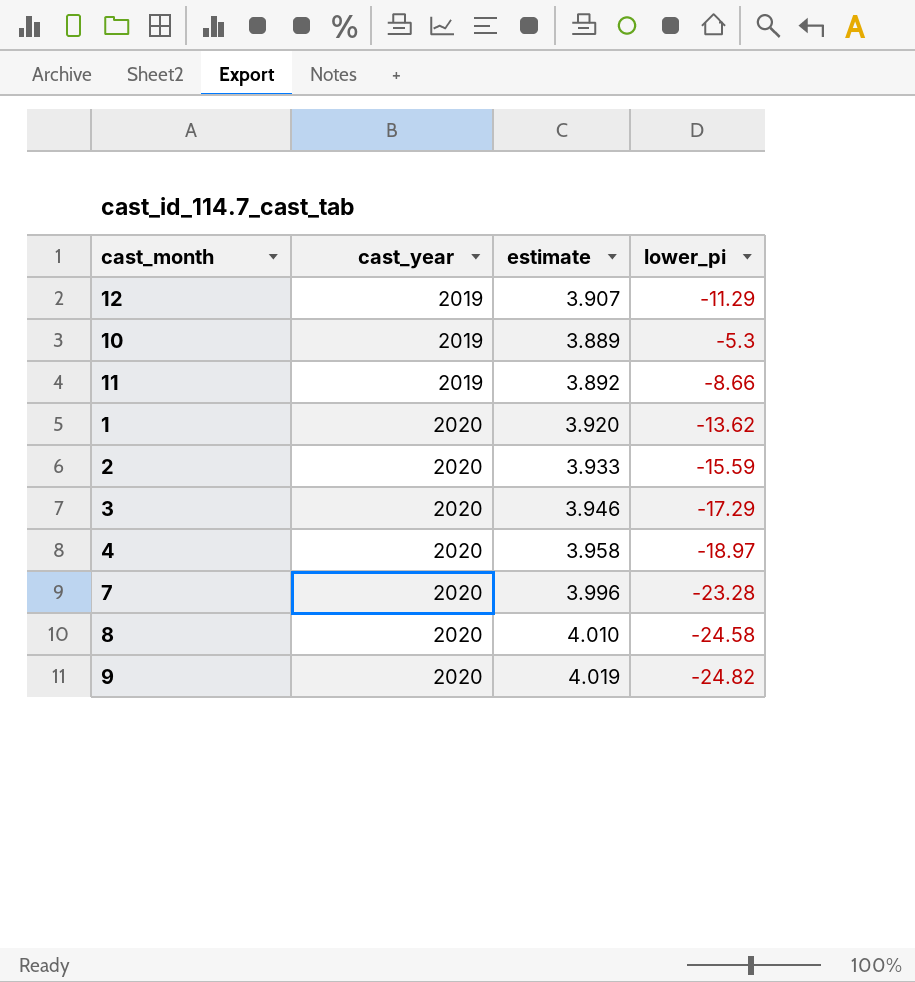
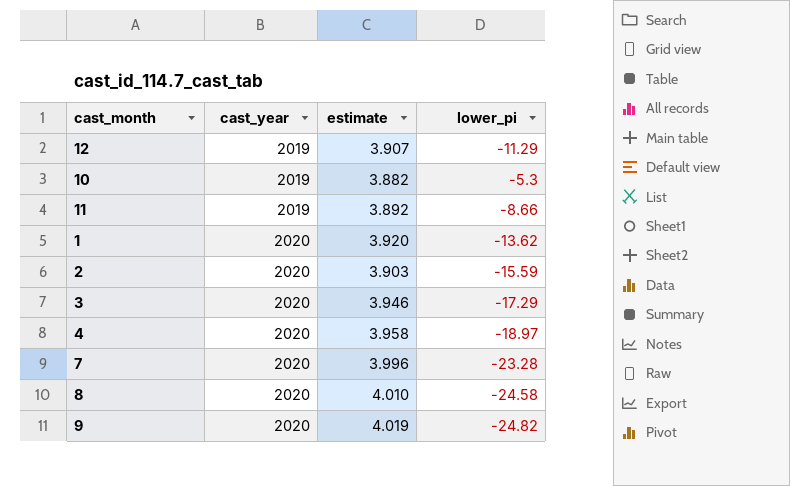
10 | estimate: 3.889 -> 3.882
2 | estimate: 3.933 -> 3.903

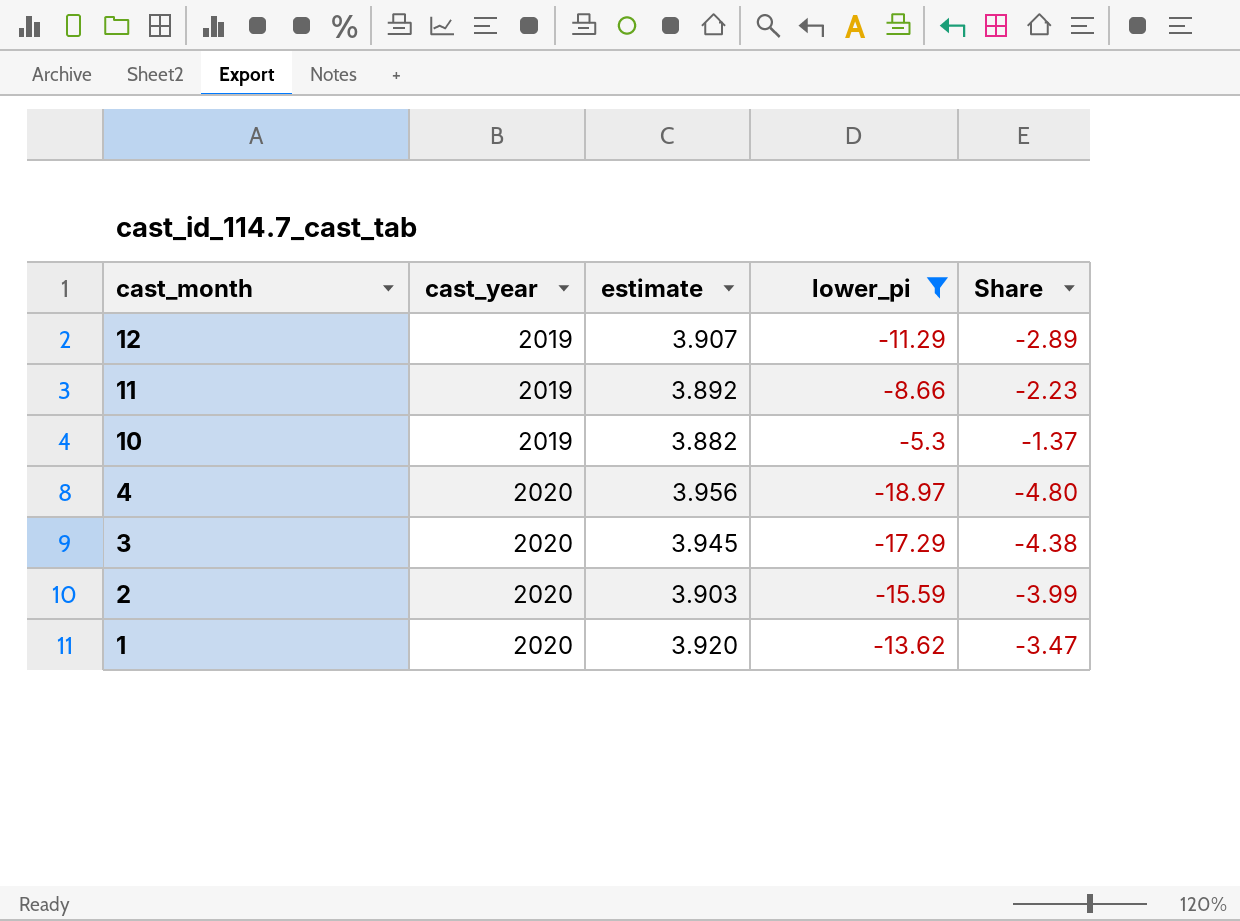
filter: none -> lower_pi >= -18.97
row order: cast_year ascending -> cast_month descending
column Share | formula: none -> [lower_pi] / [estimate]
4 | estimate: 3.958 -> 3.956
3 | estimate: 3.946 -> 3.945

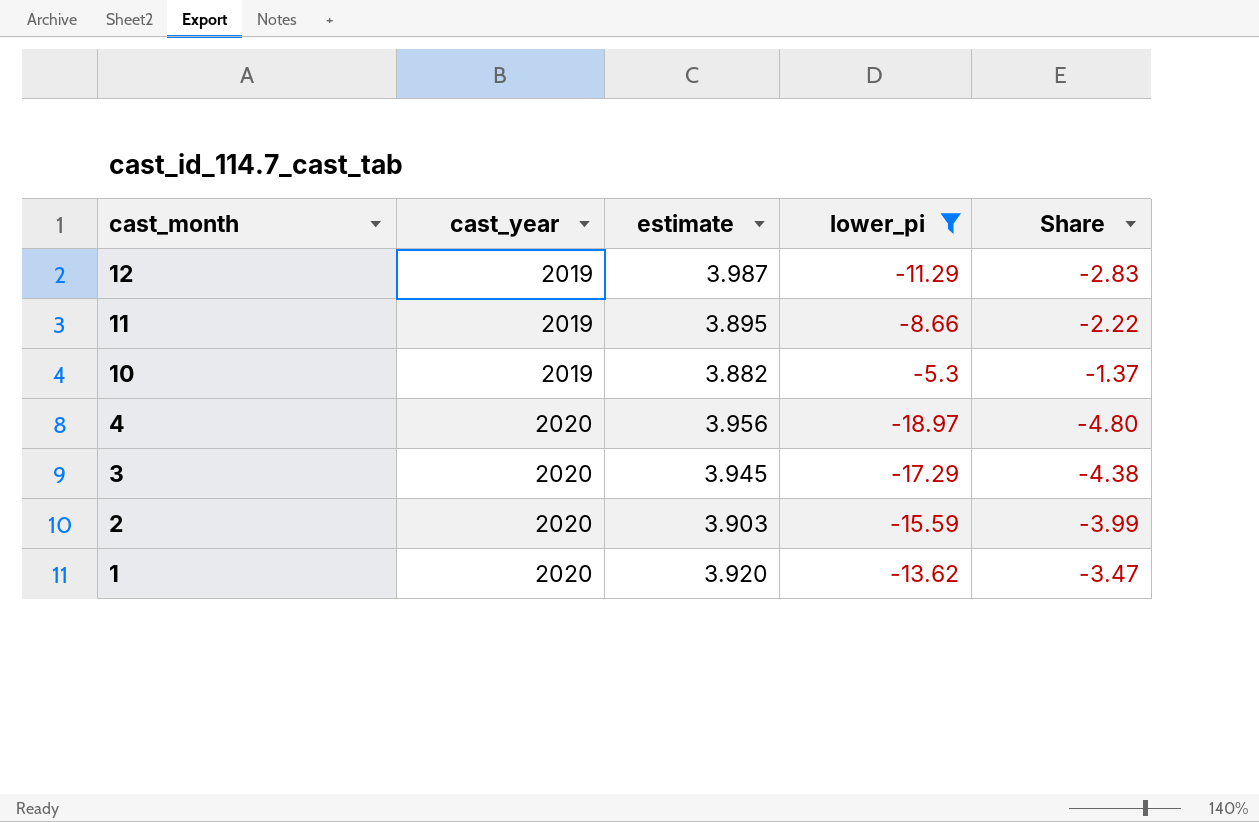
12 | estimate: 3.907 -> 3.987
12 | Share: -2.89 -> -2.83
11 | estimate: 3.892 -> 3.895
11 | Share: -2.23 -> -2.22

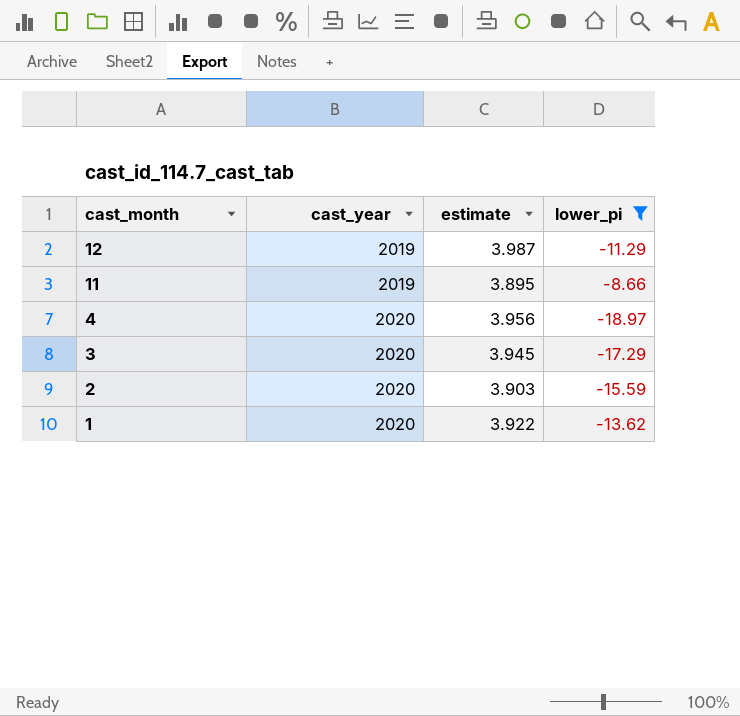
column Share | formula: [lower_pi] / [estimate] -> none
row 10: 2019 | 3.882 | -5.3 | -1.37 -> none
1 | estimate: 3.920 -> 3.922

